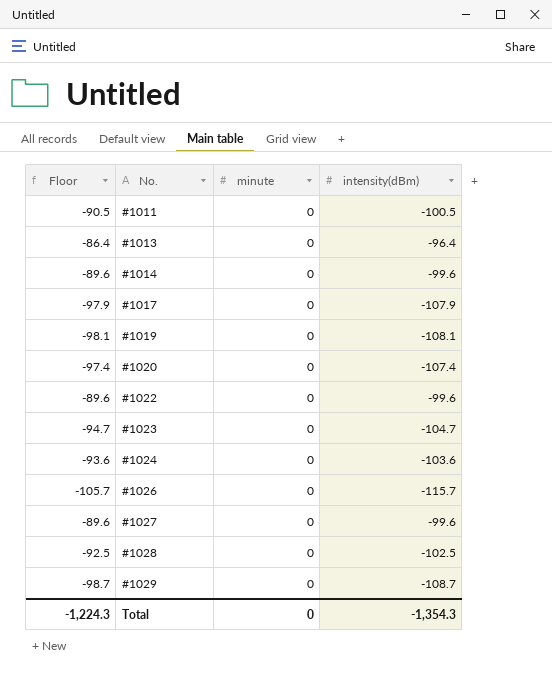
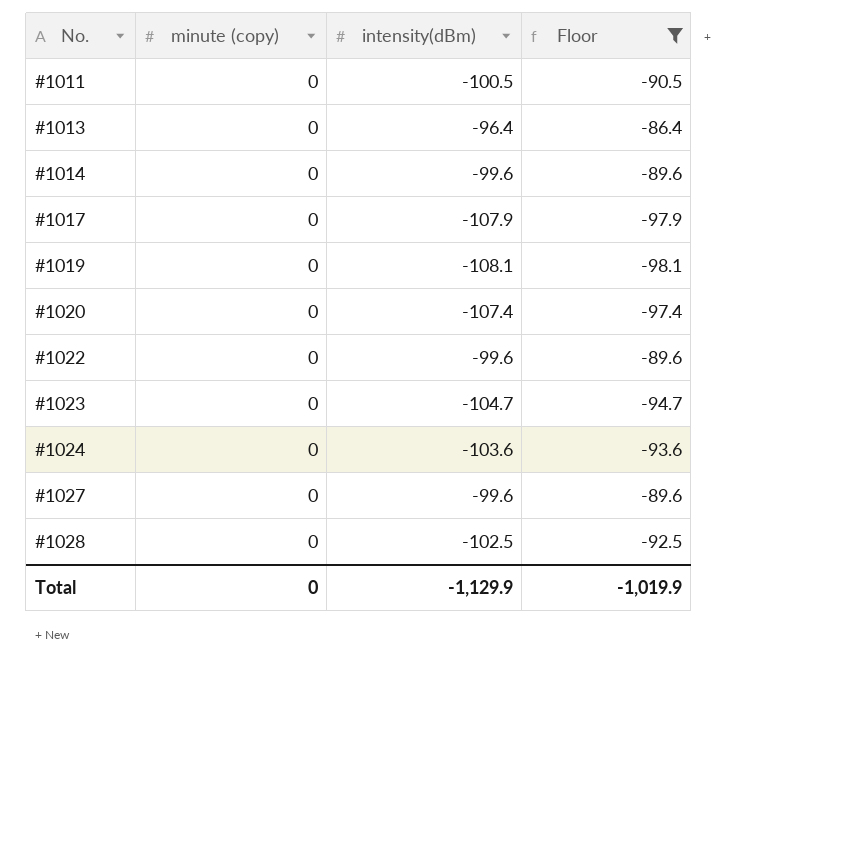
filter: none -> Floor >= -98.1
column name: minute -> minute (copy)
column Floor | position: 1 -> 4
Total | intensity(dBm): -1,354.3 -> -1,129.9
Total | Floor: -1,224.3 -> -1,019.9

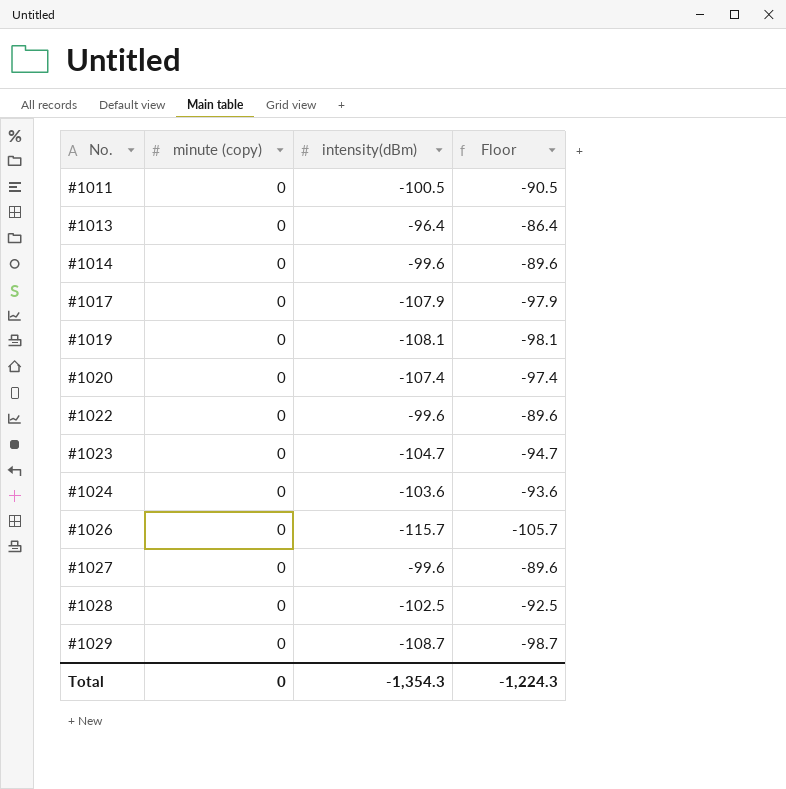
filter: Floor >= -98.1 -> none
Total | intensity(dBm): -1,129.9 -> -1,354.3
Total | Floor: -1,019.9 -> -1,224.3

